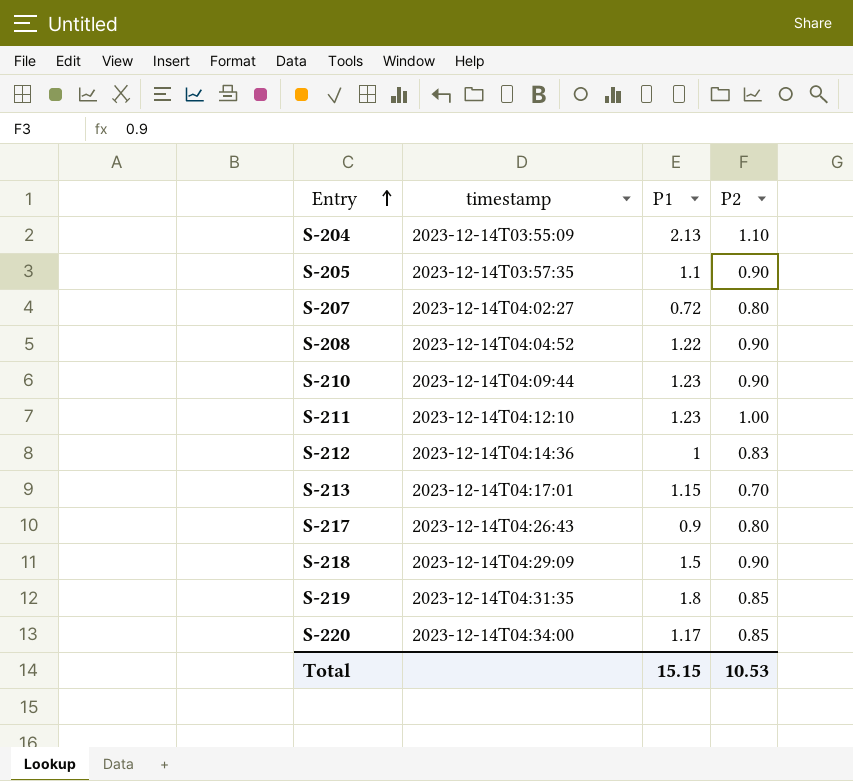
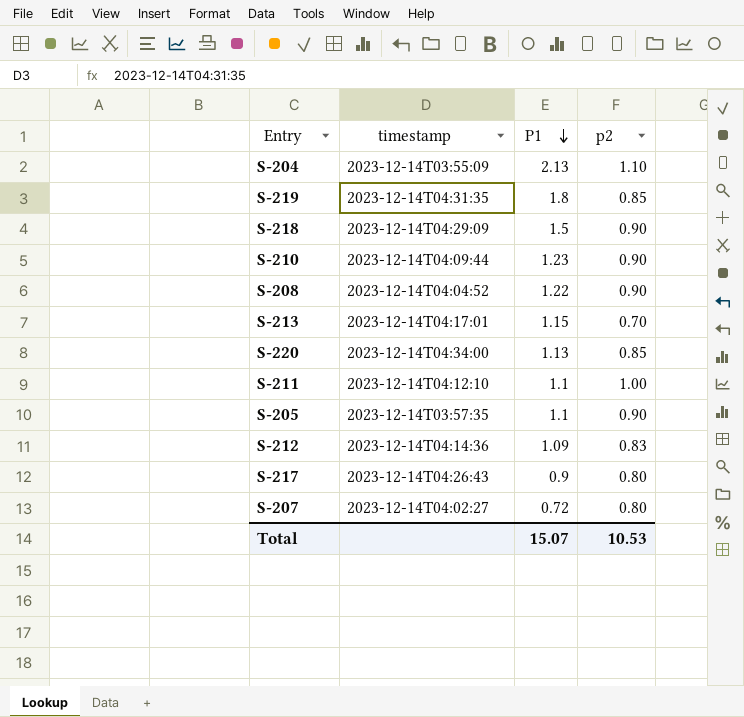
row order: Entry ascending -> P1 descending
column name: P2 -> p2
S-220 | P1: 1.17 -> 1.13
S-211 | P1: 1.23 -> 1.1
S-212 | P1: 1 -> 1.09
Total | P1: 15.15 -> 15.07

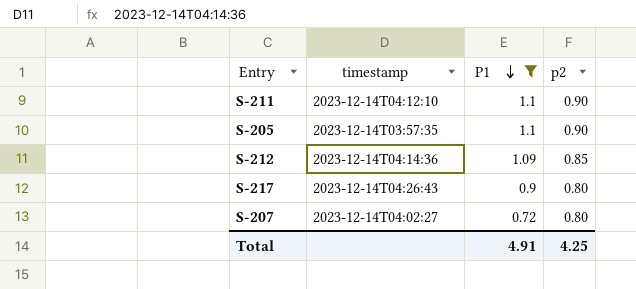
filter: none -> P1 <= 1.1
S-211 | p2: 1.00 -> 0.90
S-212 | p2: 0.83 -> 0.85
Total | P1: 15.07 -> 4.91
Total | p2: 10.53 -> 4.25

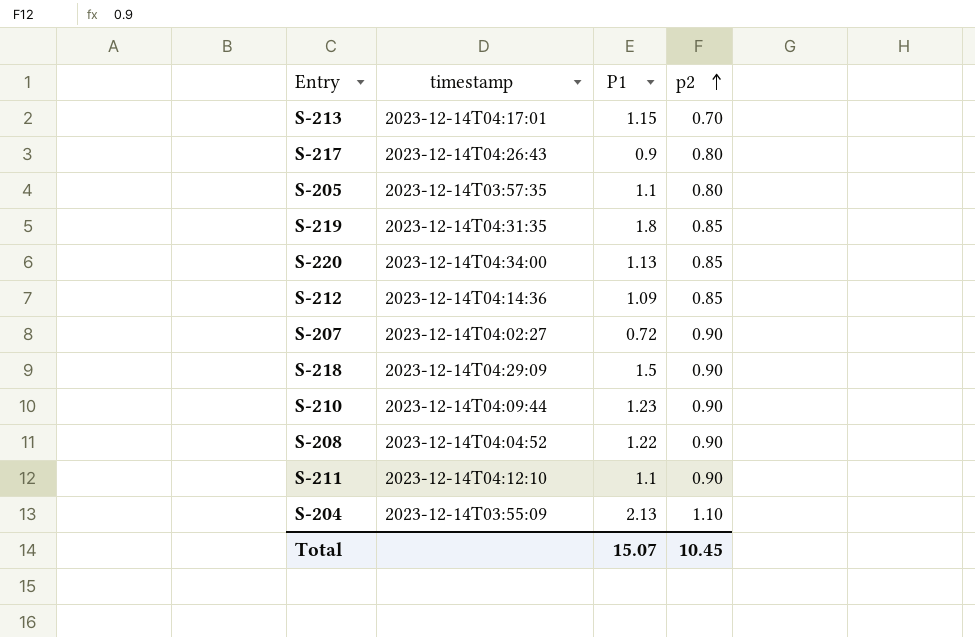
filter: P1 <= 1.1 -> none
row order: P1 descending -> p2 ascending
S-205 | p2: 0.90 -> 0.80
S-207 | p2: 0.80 -> 0.90
Total | P1: 4.91 -> 15.07
Total | p2: 4.25 -> 10.45

